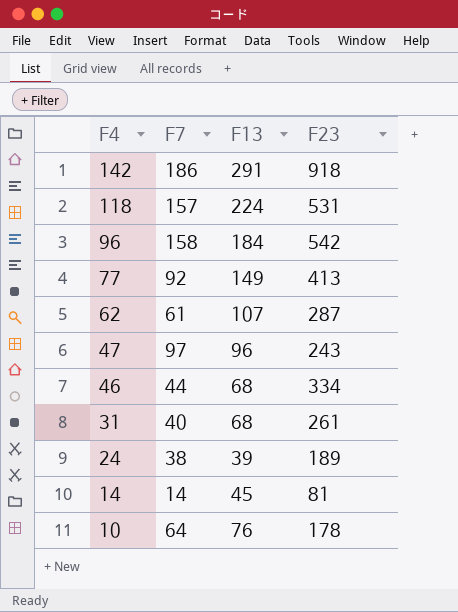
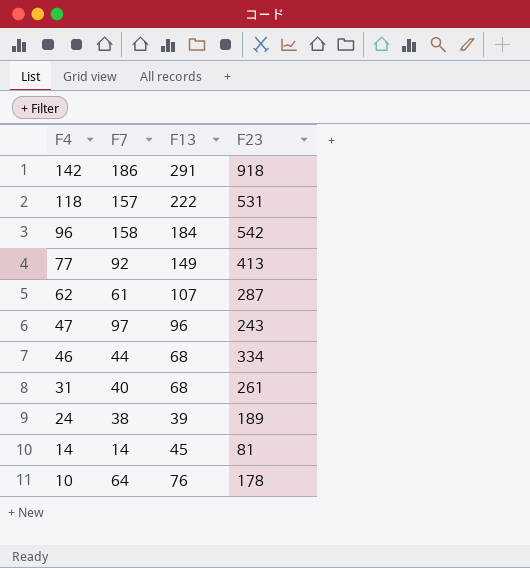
118 | F13: 224 -> 222

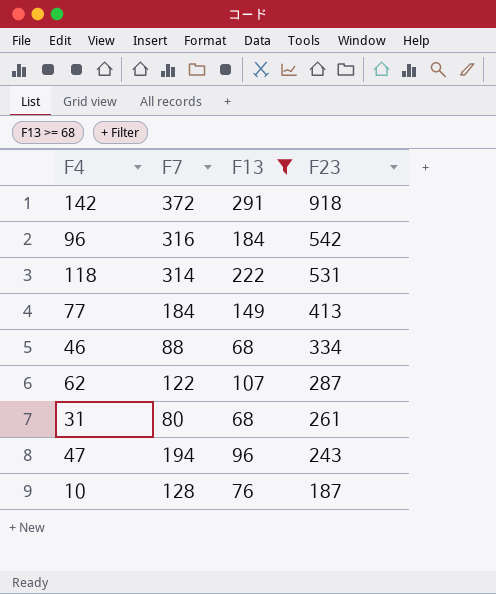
filter: none -> F13 >= 68
row order: F4 descending -> F23 descending
142 | F7: 186 -> 372
96 | F7: 158 -> 316
118 | F7: 157 -> 314
77 | F7: 92 -> 184
46 | F7: 44 -> 88
62 | F7: 61 -> 122
31 | F7: 40 -> 80
47 | F7: 97 -> 194
10 | F7: 64 -> 128
10 | F23: 178 -> 187

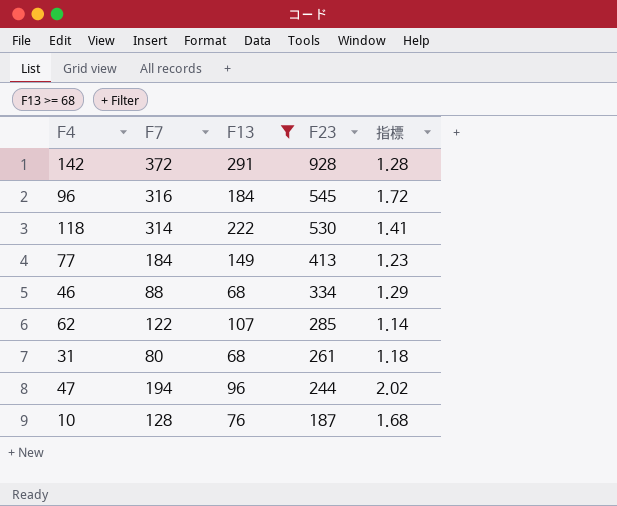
column 指標 | formula: none -> [F7] / [F13]
142 | F23: 918 -> 928
96 | F23: 542 -> 545
118 | F23: 531 -> 530
62 | F23: 287 -> 285
47 | F23: 243 -> 244

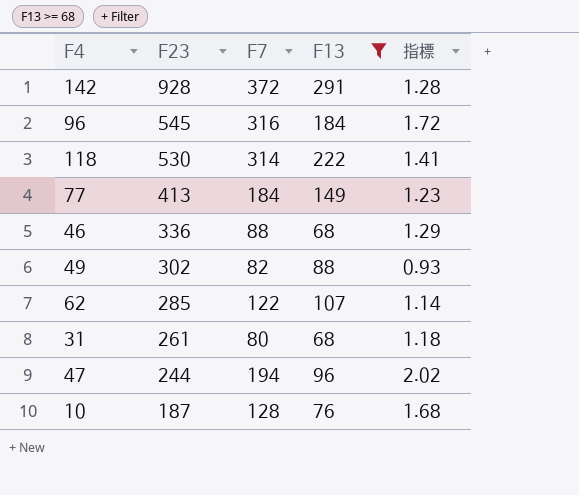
column F23 | position: 4 -> 2
46 | F23: 334 -> 336
row 49: none -> 302 | 82 | 88 | 0.93

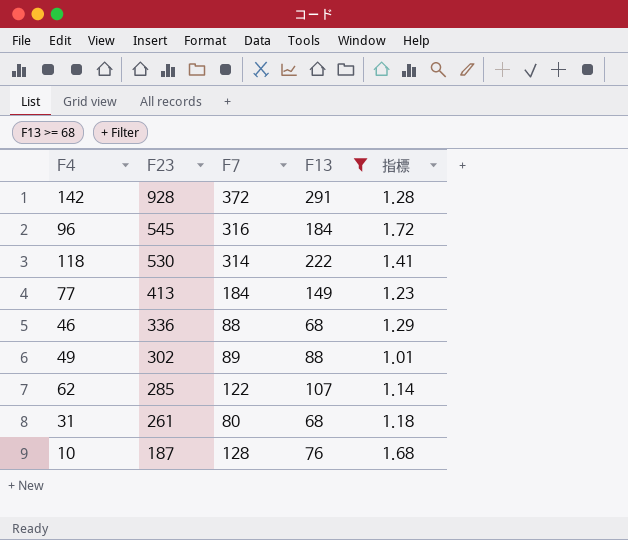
row 47: 244 | 194 | 96 | 2.02 -> none
49 | F7: 82 -> 89
49 | 指標: 0.93 -> 1.01

